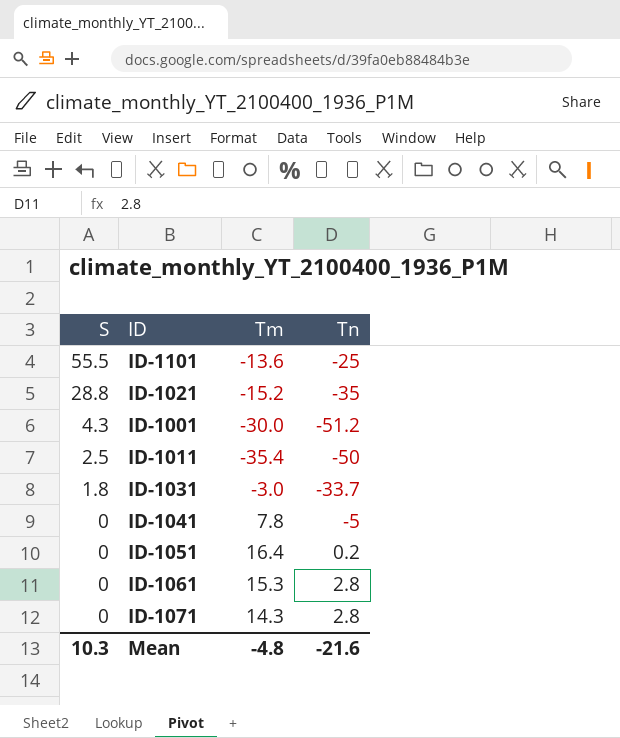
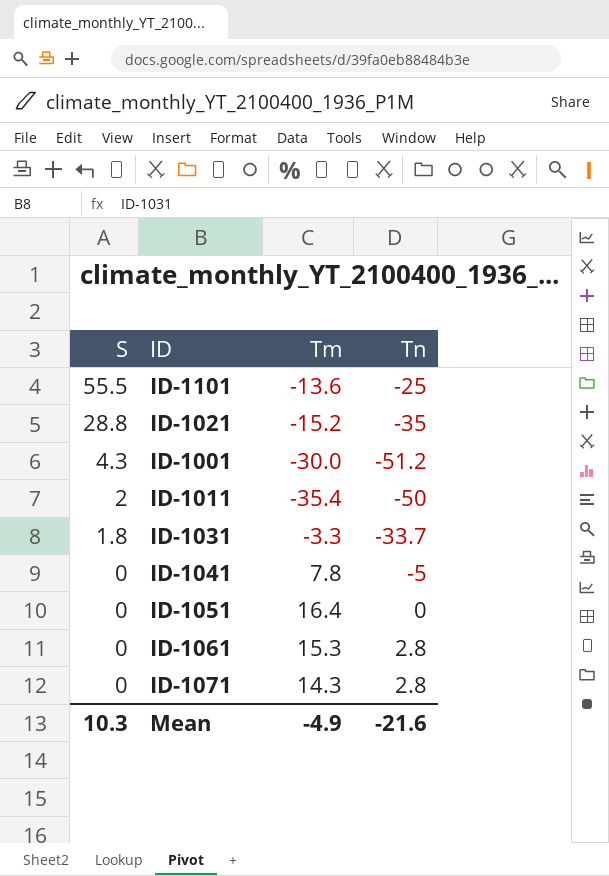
ID-1011 | S: 2.5 -> 2
ID-1031 | Tm: -3.0 -> -3.3
ID-1051 | Tn: 0.2 -> 0
Mean | Tm: -4.8 -> -4.9

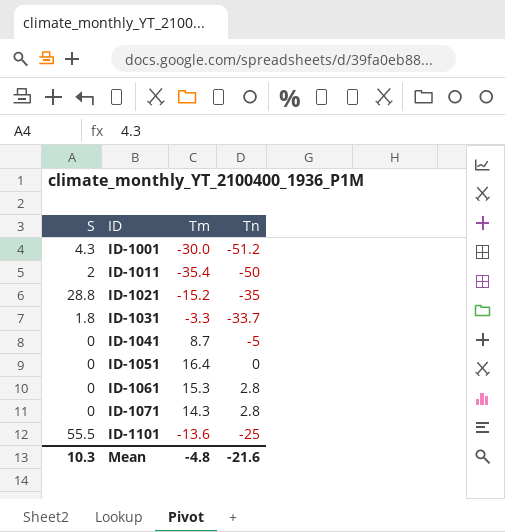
row order: S descending -> ID ascending
ID-1041 | Tm: 7.8 -> 8.7
Mean | Tm: -4.9 -> -4.8

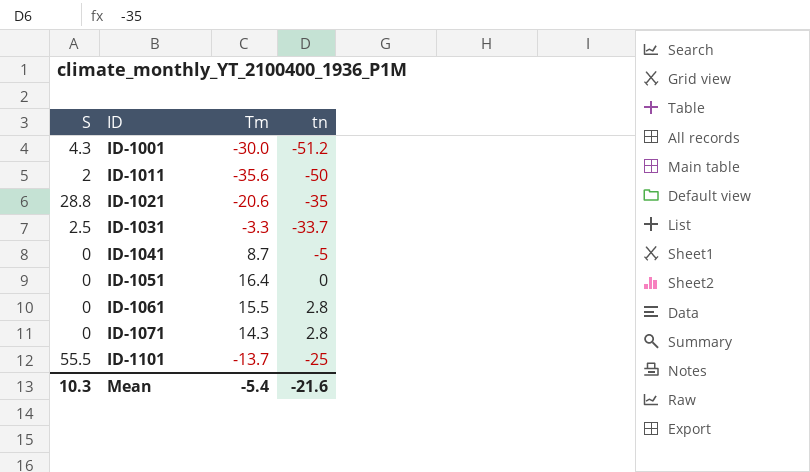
column name: Tn -> tn
ID-1011 | Tm: -35.4 -> -35.6
ID-1021 | Tm: -15.2 -> -20.6
ID-1031 | S: 1.8 -> 2.5
ID-1061 | Tm: 15.3 -> 15.5
ID-1101 | Tm: -13.6 -> -13.7
Mean | Tm: -4.8 -> -5.4

